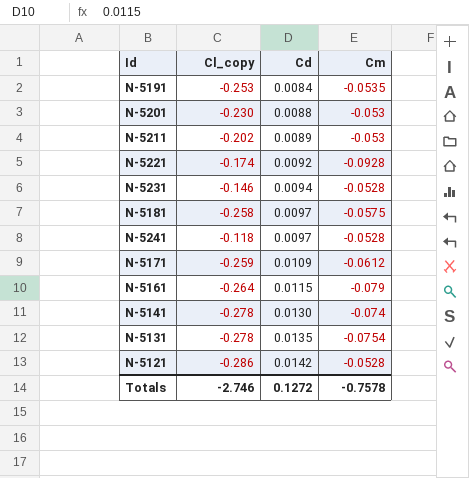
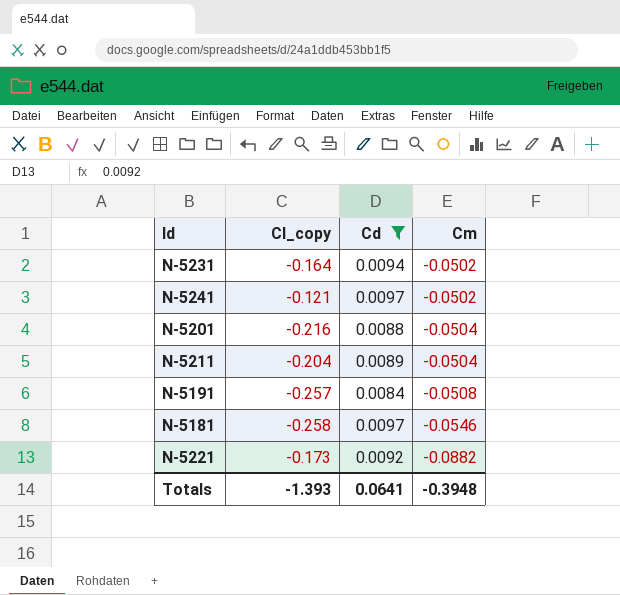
filter: none -> Cd <= 0.0097
row order: Cd ascending -> Cm descending
N-5231 | Cl_copy: -0.146 -> -0.164
N-5231 | Cm: -0.0528 -> -0.0502
N-5241 | Cl_copy: -0.118 -> -0.121
N-5241 | Cm: -0.0528 -> -0.0502
N-5201 | Cl_copy: -0.230 -> -0.216
N-5201 | Cm: -0.053 -> -0.0504
N-5211 | Cl_copy: -0.202 -> -0.204
N-5211 | Cm: -0.053 -> -0.0504
N-5191 | Cl_copy: -0.253 -> -0.257
N-5191 | Cm: -0.0535 -> -0.0508
N-5181 | Cm: -0.0575 -> -0.0546
N-5221 | Cl_copy: -0.174 -> -0.173
N-5221 | Cm: -0.0928 -> -0.0882
Totals | Cl_copy: -2.746 -> -1.393
Totals | Cd: 0.1272 -> 0.0641
Totals | Cm: -0.7578 -> -0.3948

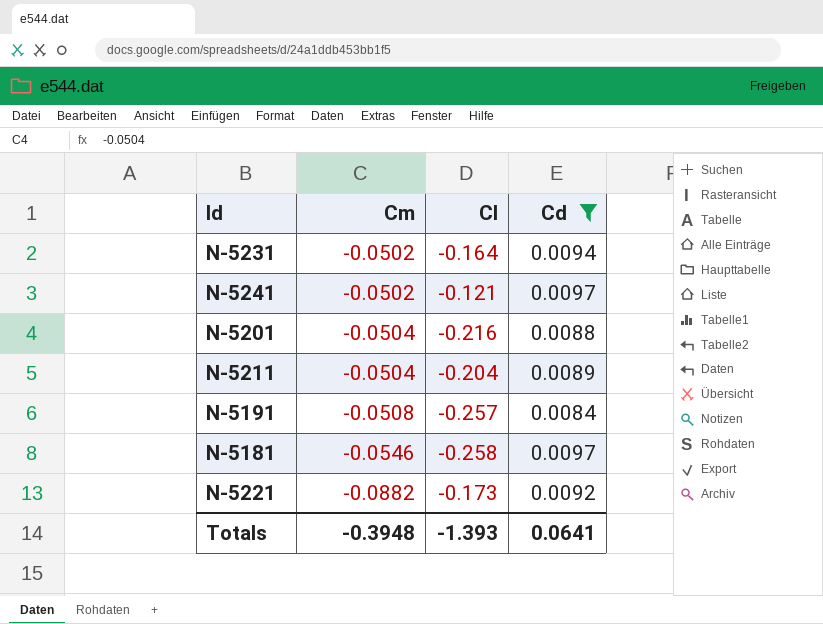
column Cm | position: 4 -> 2
column name: Cl_copy -> Cl

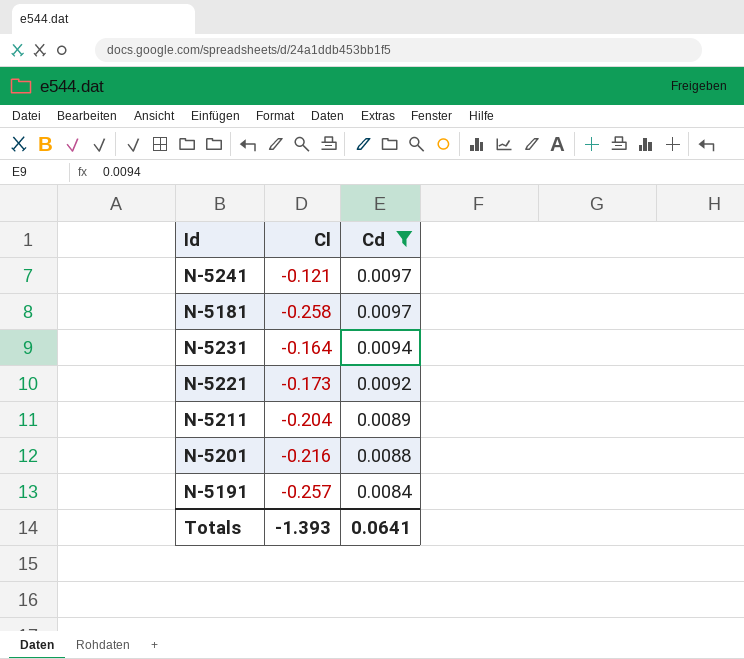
row order: Cm descending -> Cd descending
column Cm | position: 2 -> none

